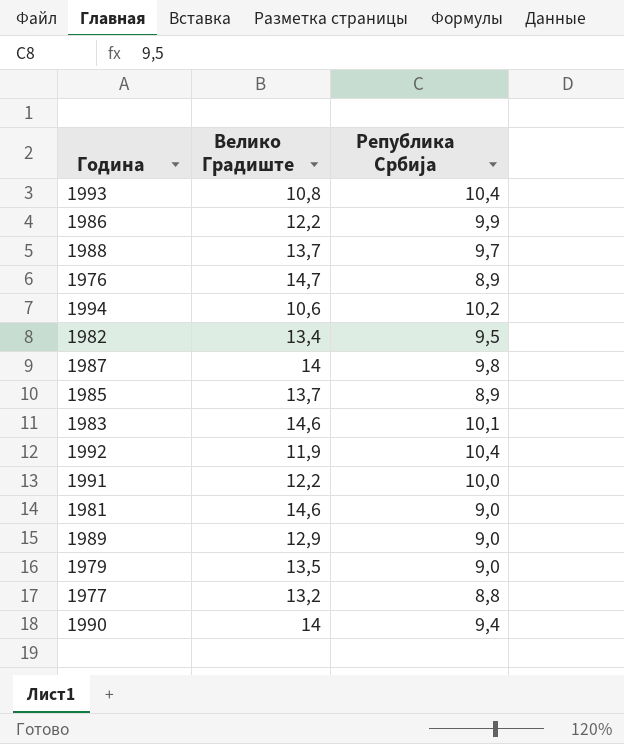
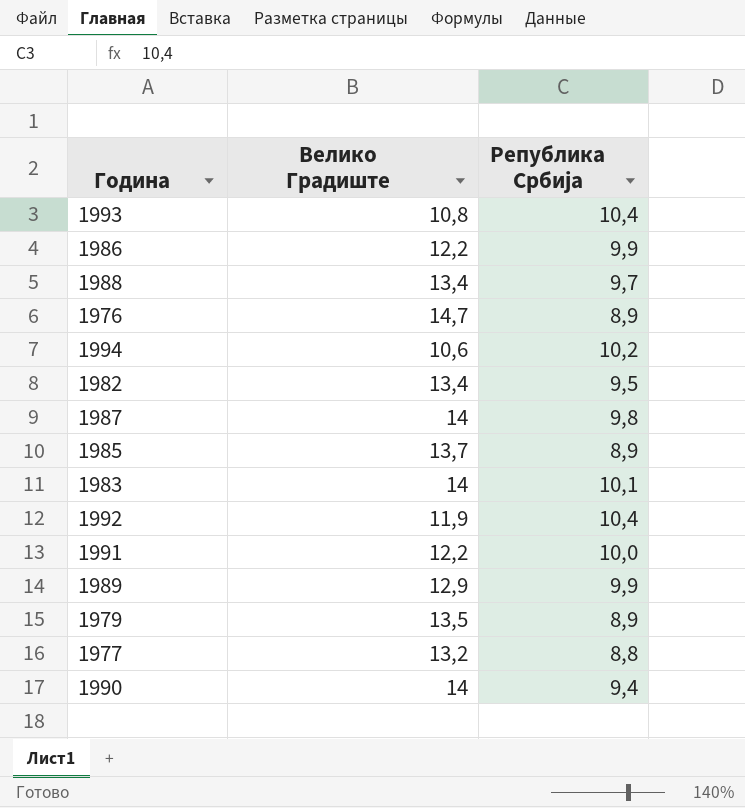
row 1981: 14,6 | 9,0 -> none
1988 | Велико Градиште: 13,7 -> 13,4
1983 | Велико Градиште: 14,6 -> 14
1989 | Република Србија: 9,0 -> 9,9
1979 | Република Србија: 9,0 -> 8,9

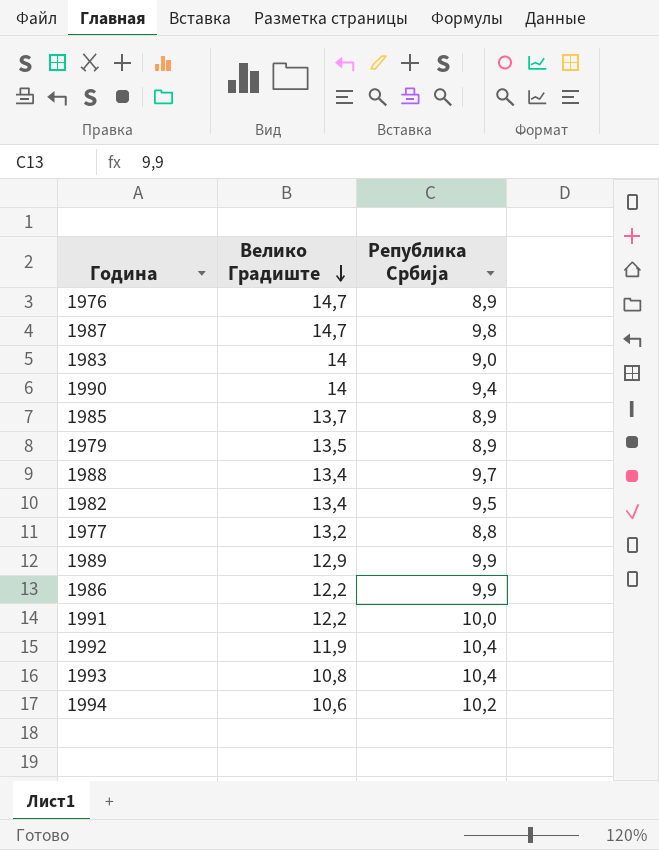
row order: none -> Велико Градиште descending
1987 | Велико Градиште: 14 -> 14,7
1983 | Република Србија: 10,1 -> 9,0

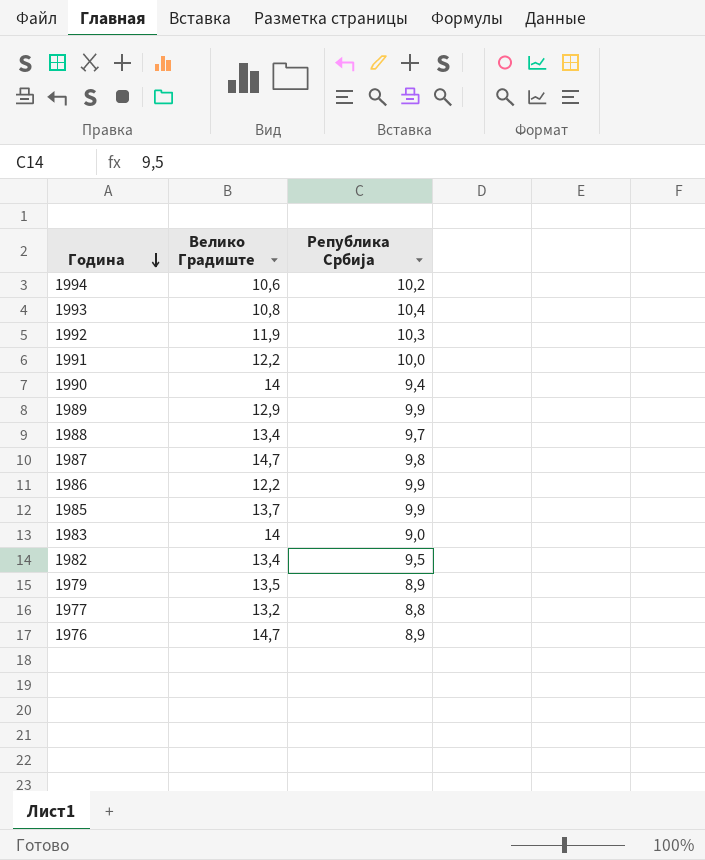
row order: Велико Градиште descending -> Година descending
1992 | Република Србија: 10,4 -> 10,3
1985 | Република Србија: 8,9 -> 9,9

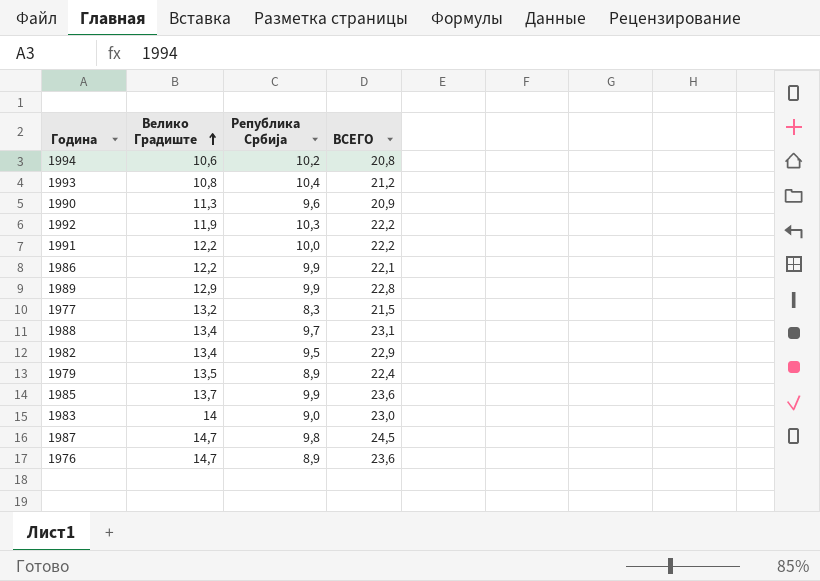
row order: Година descending -> Велико Градиште ascending
column ВСЕГО | formula: none -> [Велико Градиште] + [Република Србија]
1990 | Велико Градиште: 14 -> 11,3
1990 | Република Србија: 9,4 -> 9,6
1977 | Република Србија: 8,8 -> 8,3

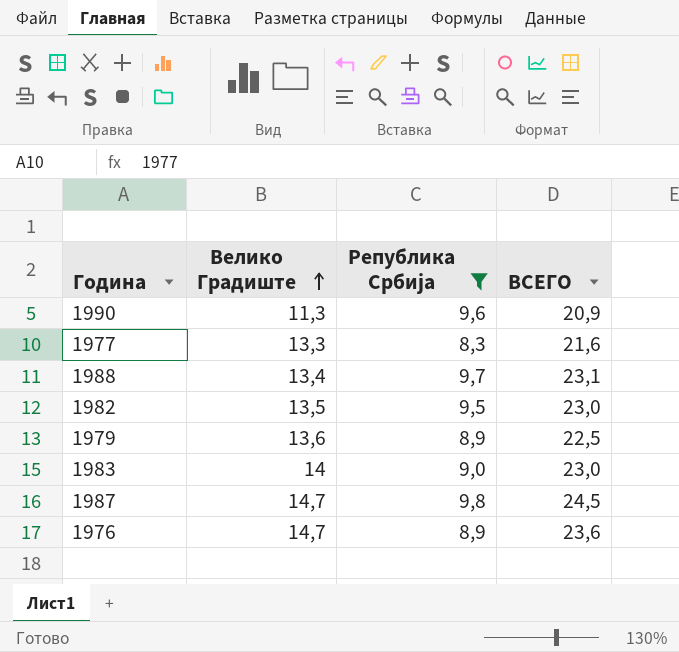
filter: none -> Република Србија <= 9,8
1977 | Велико Градиште: 13,2 -> 13,3
1977 | ВСЕГО: 21,5 -> 21,6
1982 | Велико Градиште: 13,4 -> 13,5
1982 | ВСЕГО: 22,9 -> 23,0
1979 | Велико Градиште: 13,5 -> 13,6
1979 | ВСЕГО: 22,4 -> 22,5

